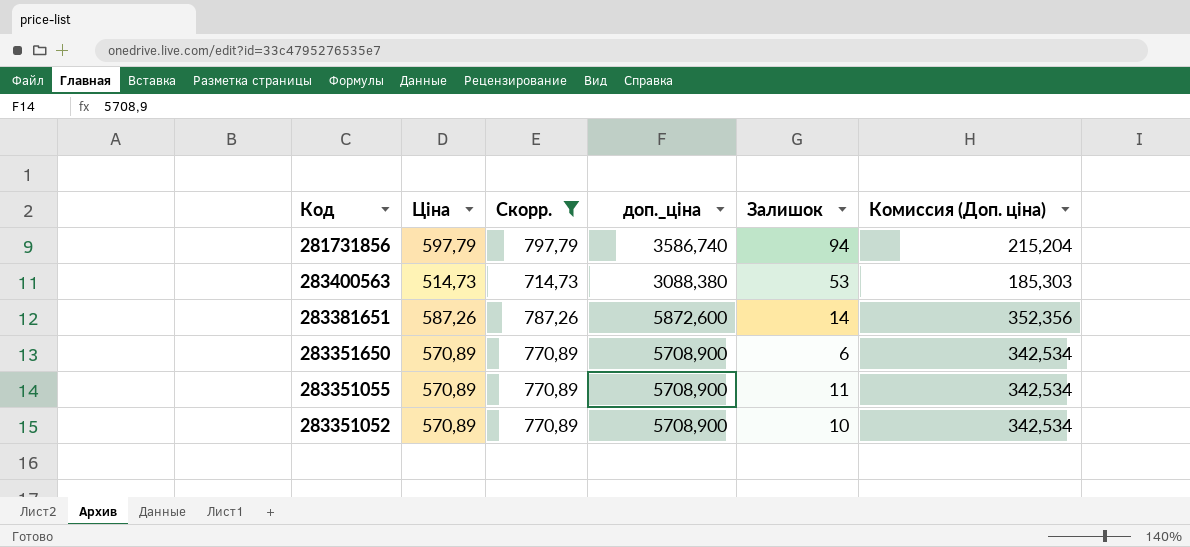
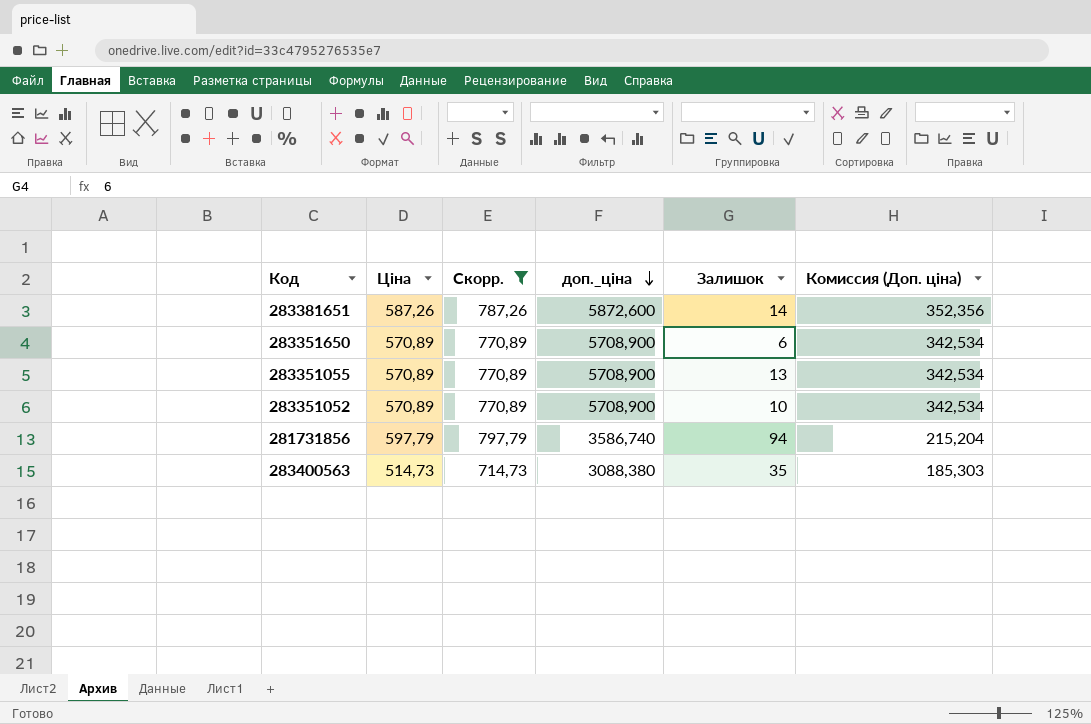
row order: none -> доп._ціна descending
283351055 | Залишок: 11 -> 13
283400563 | Залишок: 53 -> 35

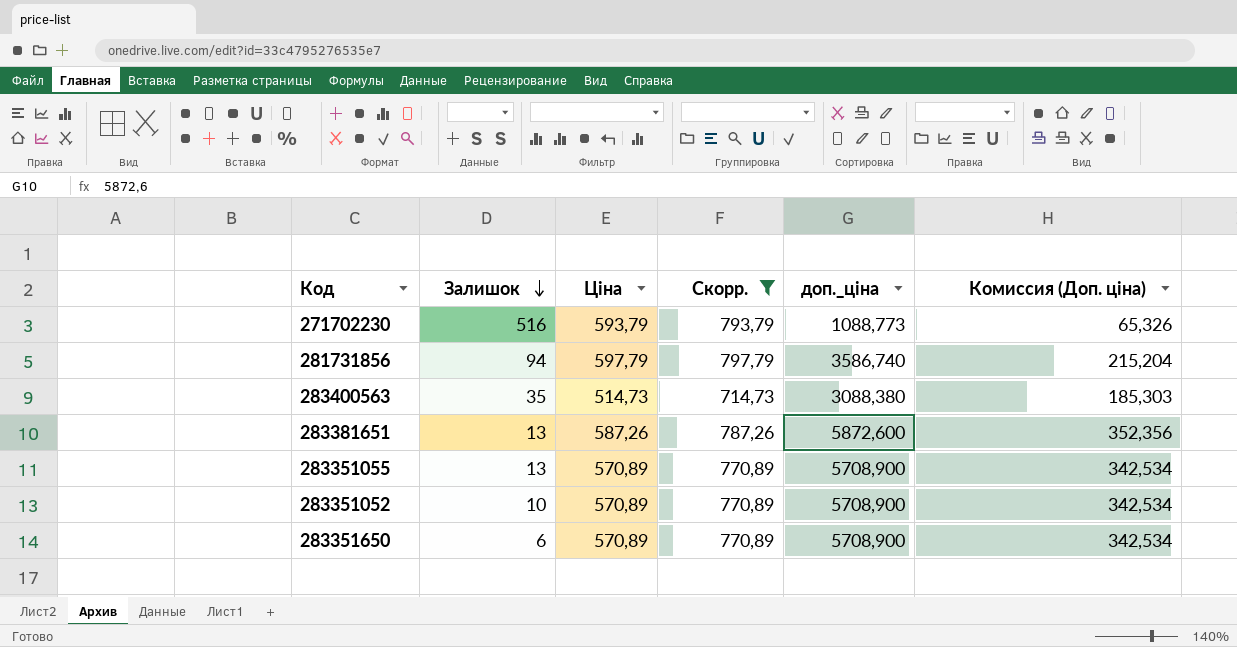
row order: доп._ціна descending -> Залишок descending
column Залишок | position: 5 -> 2
row 271702230: none -> 516 | 593,79 | 793,79 | 1088,773 | 65,326
283381651 | Залишок: 14 -> 13

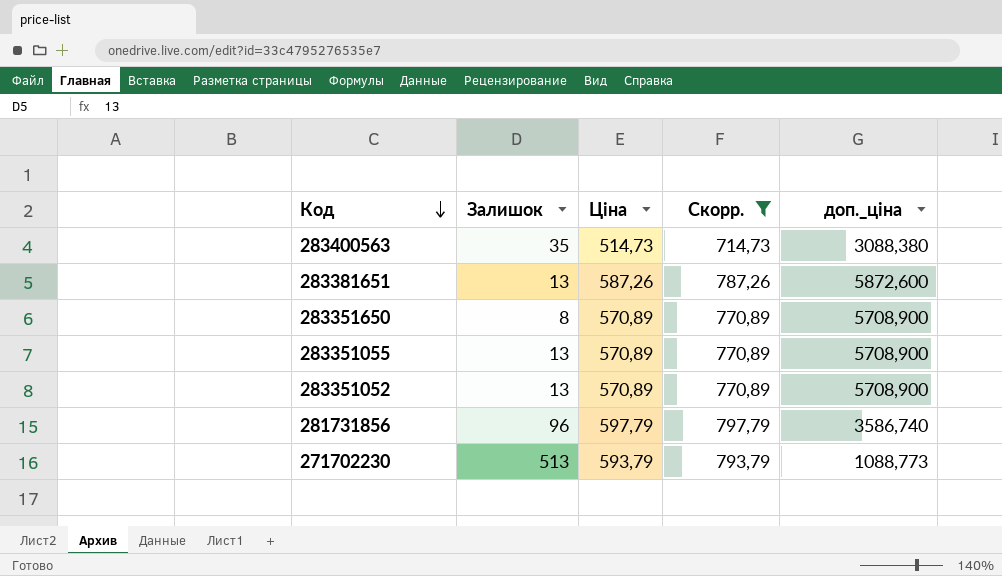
row order: Залишок descending -> Код descending
column Комиссия (Доп. ціна) | formula: [доп._ціна] * 0,06 -> none
283351650 | Залишок: 6 -> 8
283351052 | Залишок: 10 -> 13
281731856 | Залишок: 94 -> 96
271702230 | Залишок: 516 -> 513

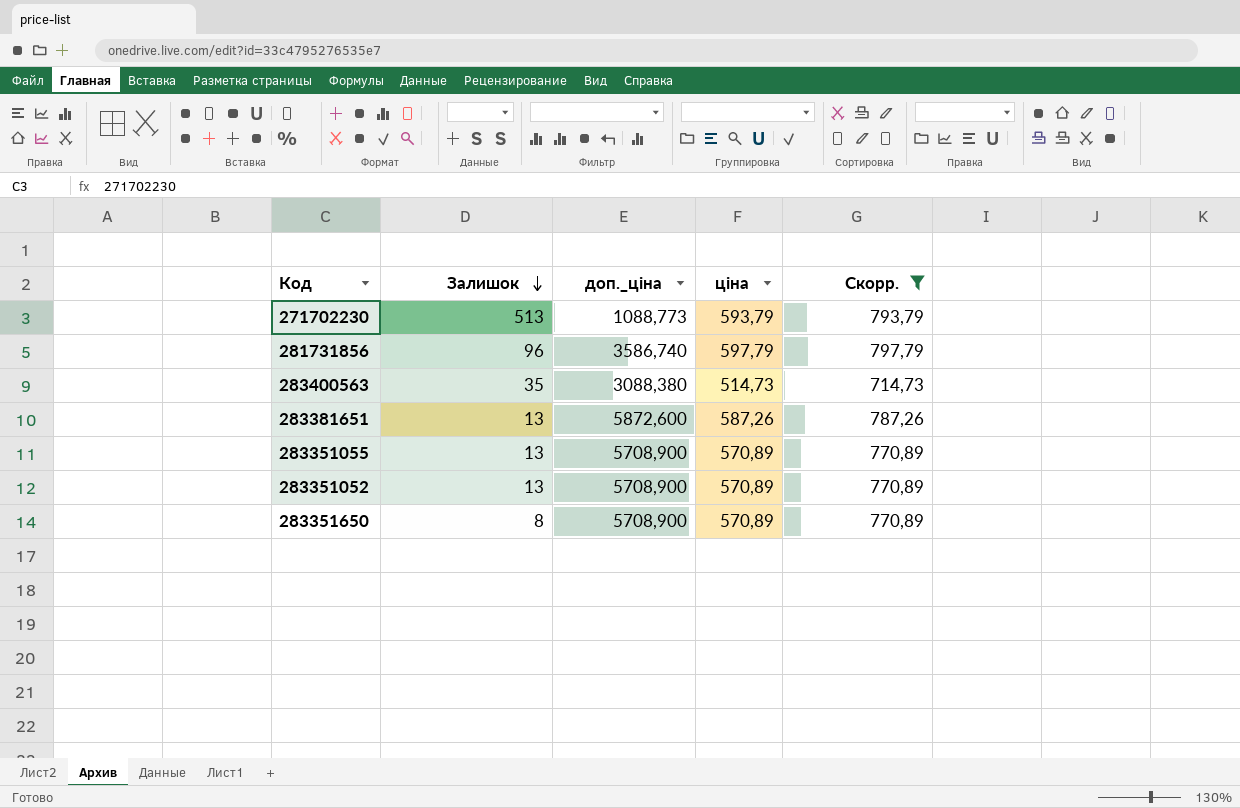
row order: Код descending -> Залишок descending
column доп._ціна | position: 5 -> 3
column name: Ціна -> ціна

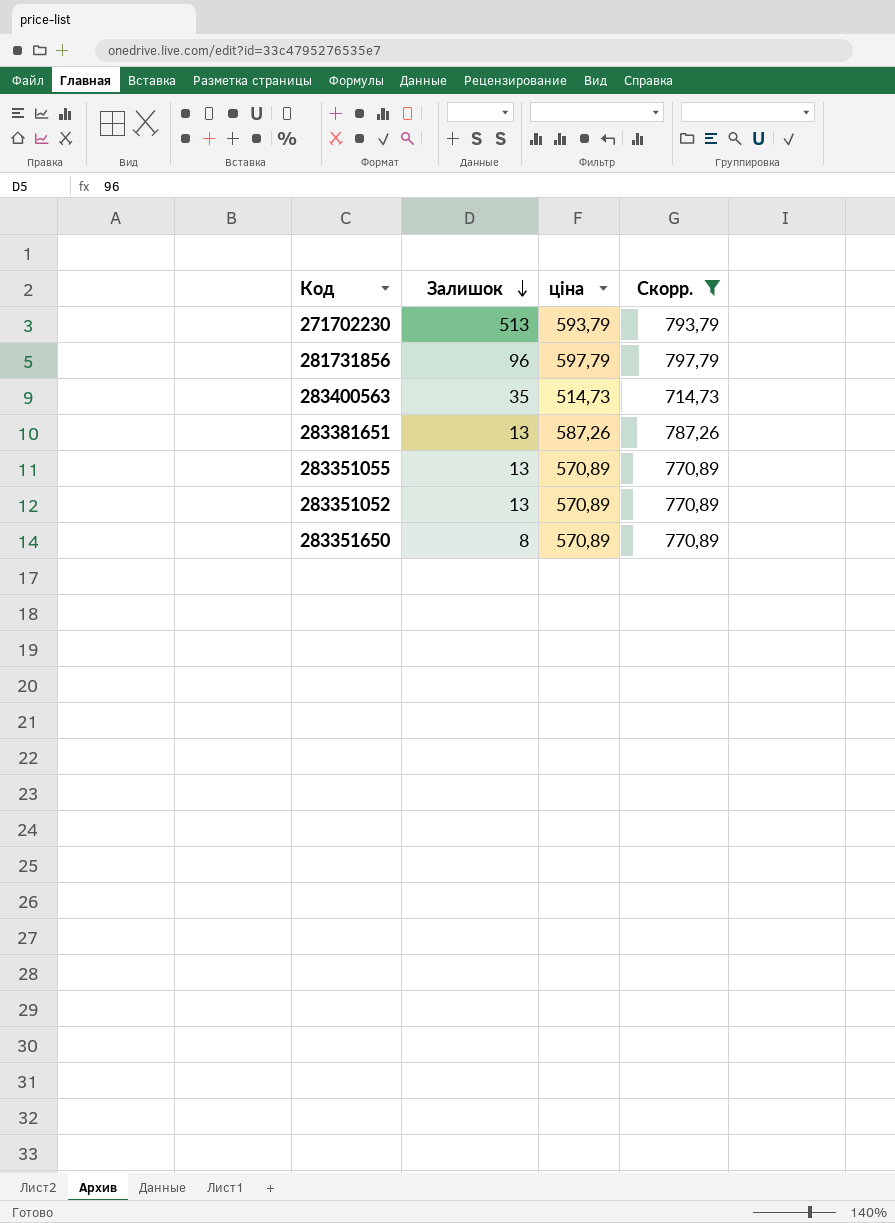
column доп._ціна | position: 3 -> none

